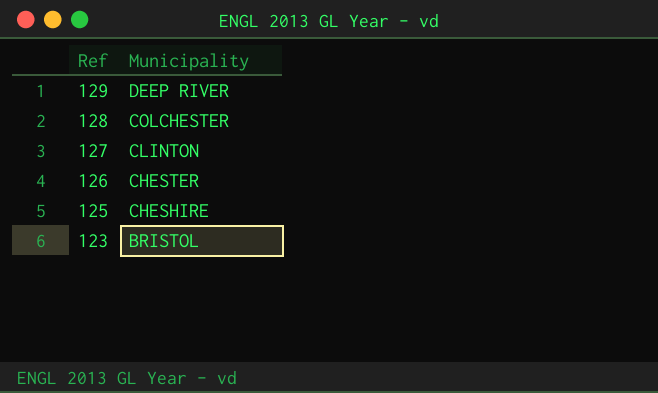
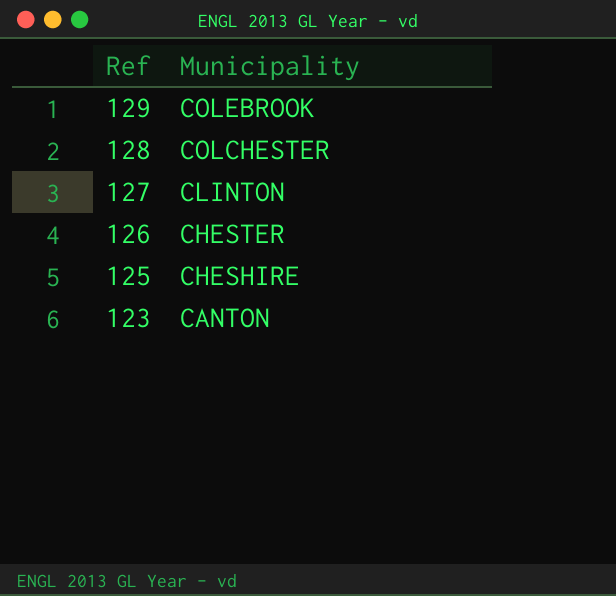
129 | Municipality: DEEP RIVER -> COLEBROOK
123 | Municipality: BRISTOL -> CANTON

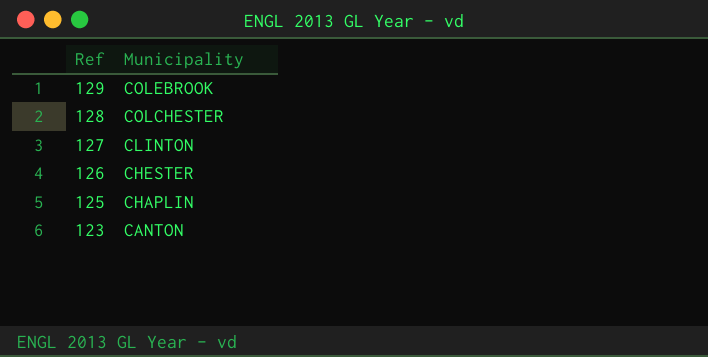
125 | Municipality: CHESHIRE -> CHAPLIN

